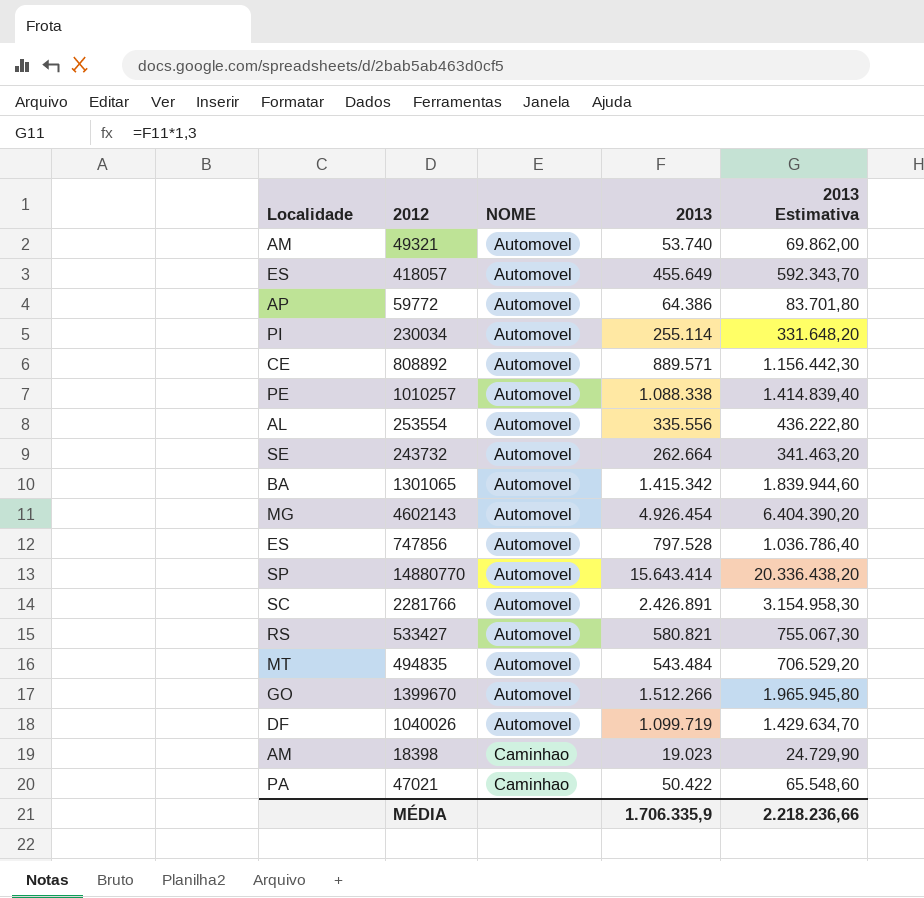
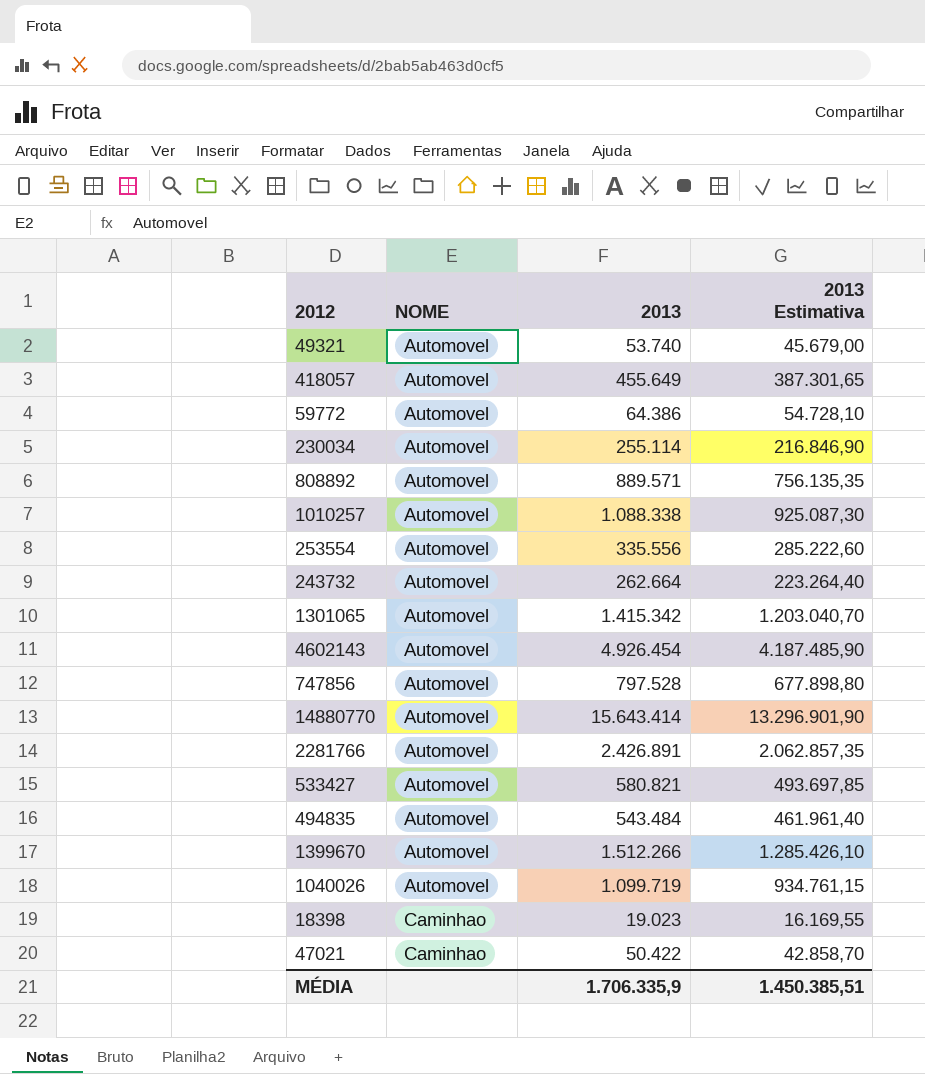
column Localidade | position: 1 -> none
column 2013 Estimativa | formula: [2013] * 1,3 -> [2013] * 0,85
MÉDIA | 2013 Estimativa: 2.218.236,66 -> 1.450.385,51

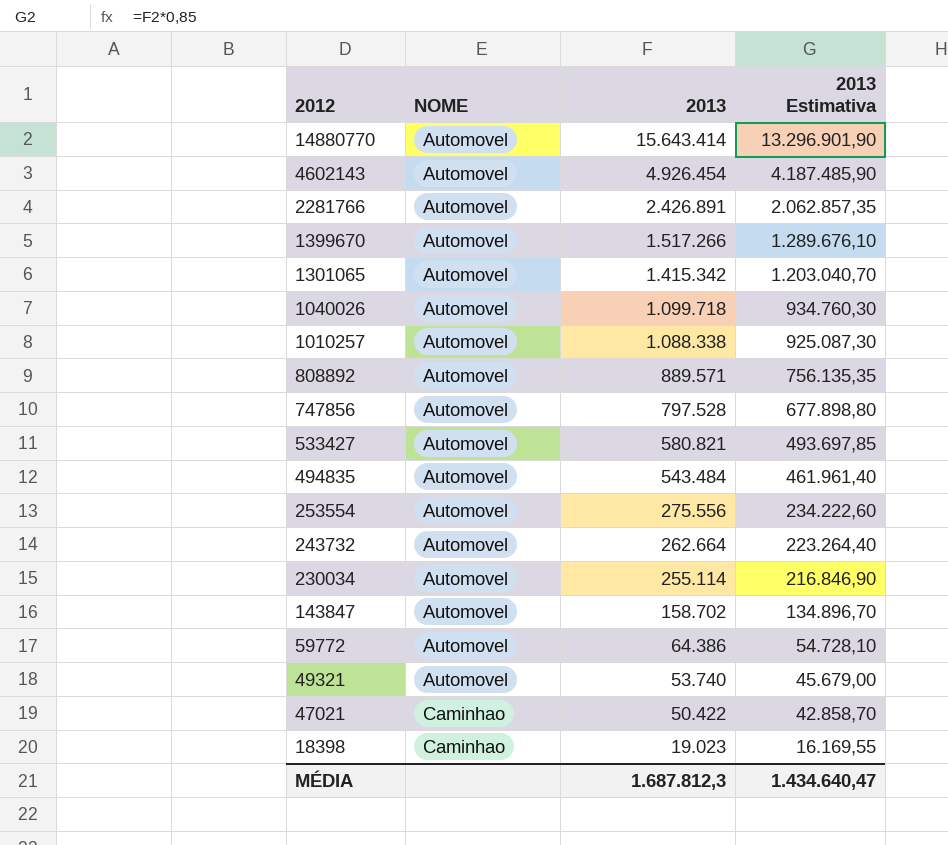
row order: NOME ascending -> 2012 descending
row 418057: Automovel | 455.649 | 387.301,65 -> none
1399670 | 2013: 1.512.266 -> 1.517.266
1399670 | 2013 Estimativa: 1.285.426,10 -> 1.289.676,10
1040026 | 2013: 1.099.719 -> 1.099.718
1040026 | 2013 Estimativa: 934.761,15 -> 934.760,30
253554 | 2013: 335.556 -> 275.556
253554 | 2013 Estimativa: 285.222,60 -> 234.222,60
row 143847: none -> Automovel | 158.702 | 134.896,70
MÉDIA | 2013: 1.706.335,9 -> 1.687.812,3
MÉDIA | 2013 Estimativa: 1.450.385,51 -> 1.434.640,47

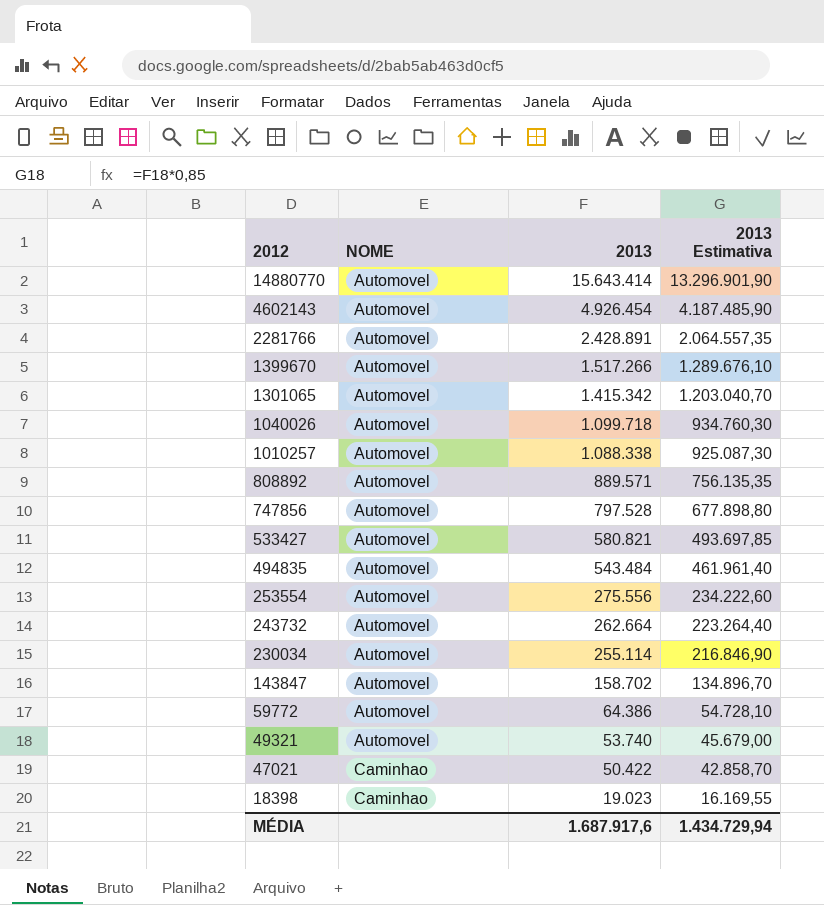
2281766 | 2013: 2.426.891 -> 2.428.891
2281766 | 2013 Estimativa: 2.062.857,35 -> 2.064.557,35
MÉDIA | 2013: 1.687.812,3 -> 1.687.917,6
MÉDIA | 2013 Estimativa: 1.434.640,47 -> 1.434.729,94

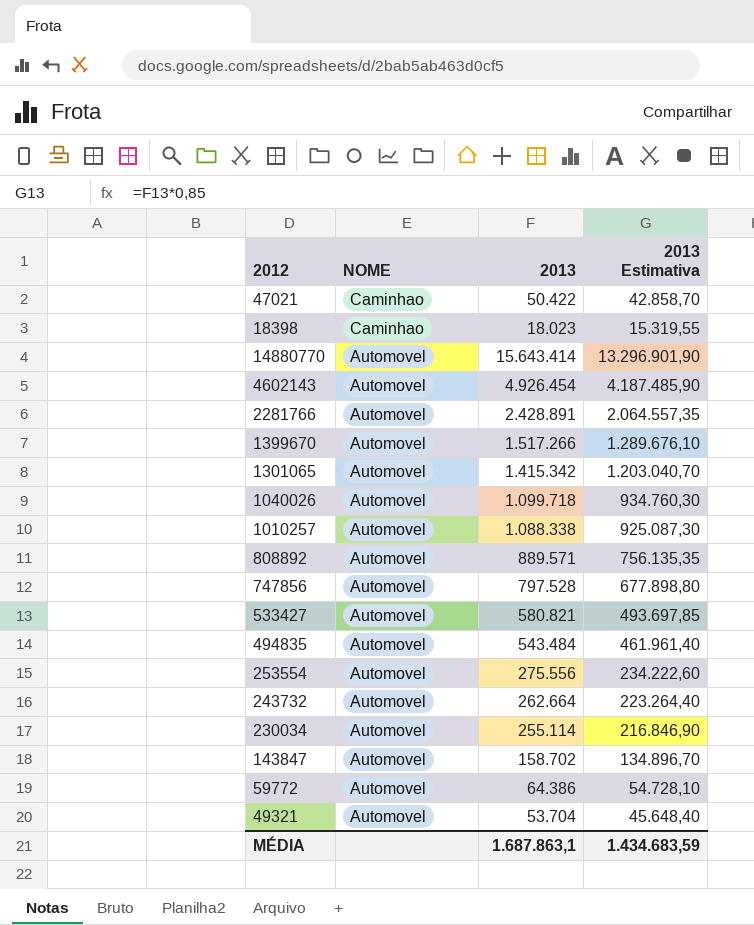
row order: 2012 descending -> NOME descending
18398 | 2013: 19.023 -> 18.023
18398 | 2013 Estimativa: 16.169,55 -> 15.319,55
49321 | 2013: 53.740 -> 53.704
49321 | 2013 Estimativa: 45.679,00 -> 45.648,40
MÉDIA | 2013: 1.687.917,6 -> 1.687.863,1
MÉDIA | 2013 Estimativa: 1.434.729,94 -> 1.434.683,59

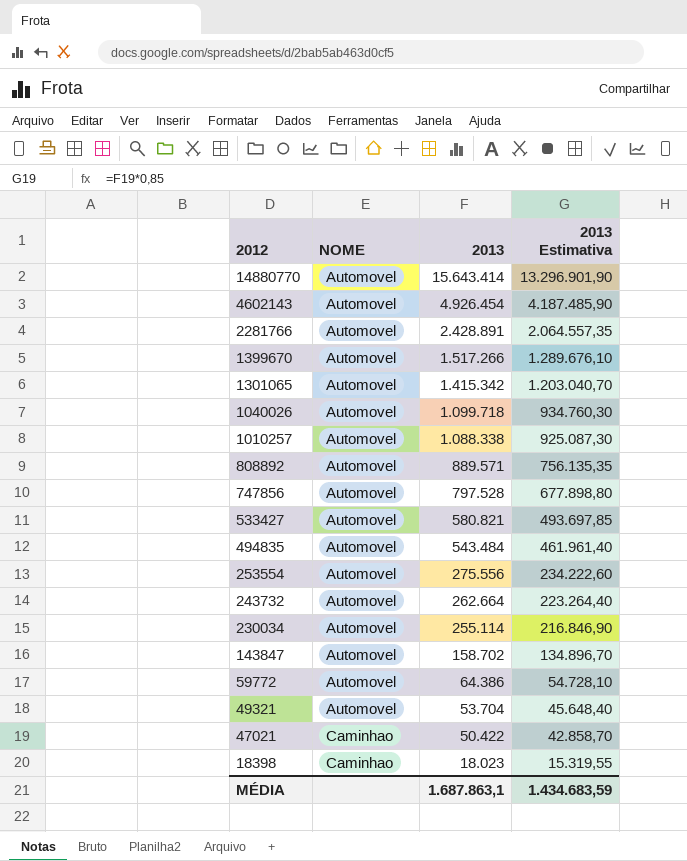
row order: NOME descending -> 2012 descending

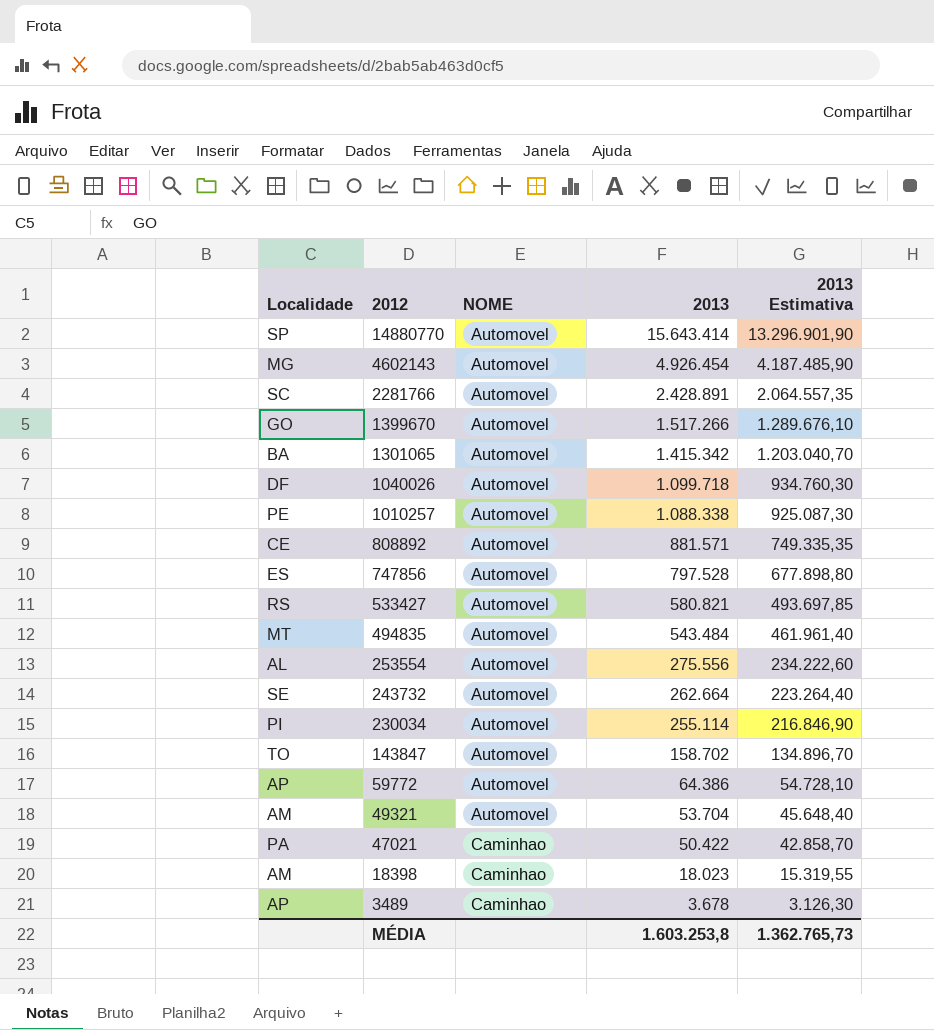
column Localidade | position: none -> 1
808892 | 2013: 889.571 -> 881.571
808892 | 2013 Estimativa: 756.135,35 -> 749.335,35
row 3489: none -> AP | Caminhao | 3.678 | 3.126,30
MÉDIA | 2013: 1.687.863,1 -> 1.603.253,8
MÉDIA | 2013 Estimativa: 1.434.683,59 -> 1.362.765,73

